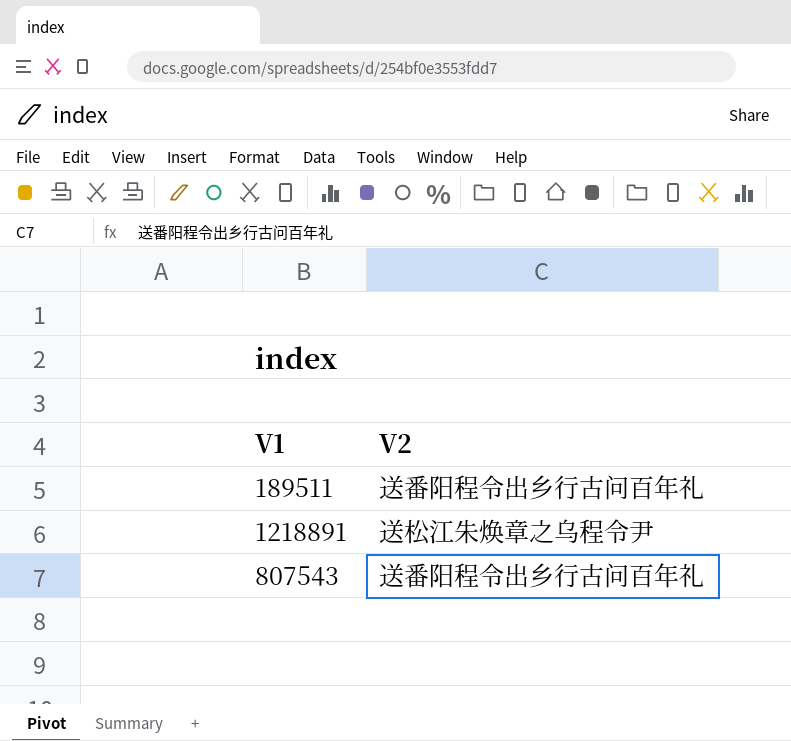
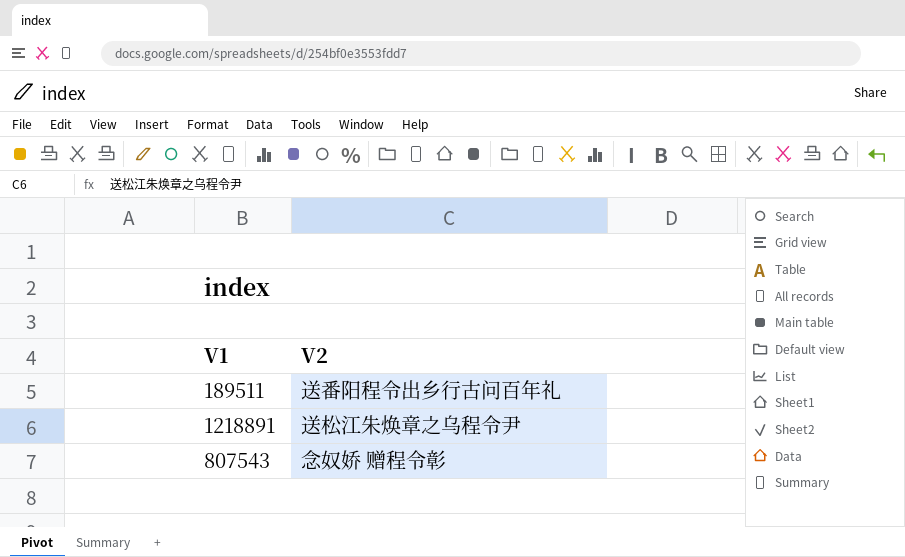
807543 | V2: 送番阳程令出乡行古问百年礼 -> 念奴娇 赠程令彰

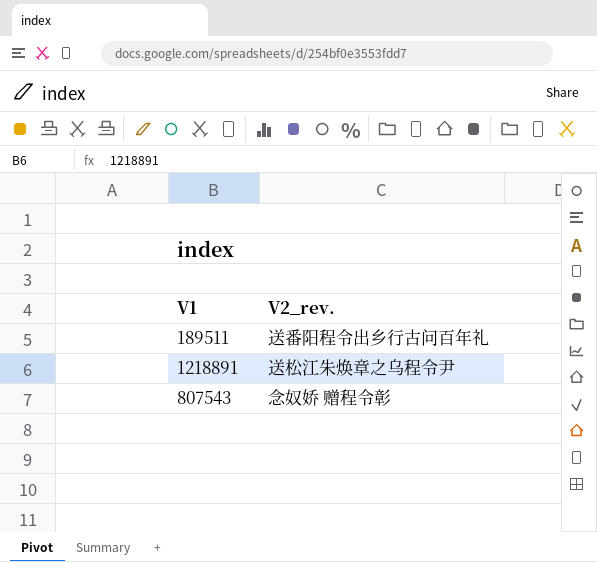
column name: V2 -> V2_rev.

